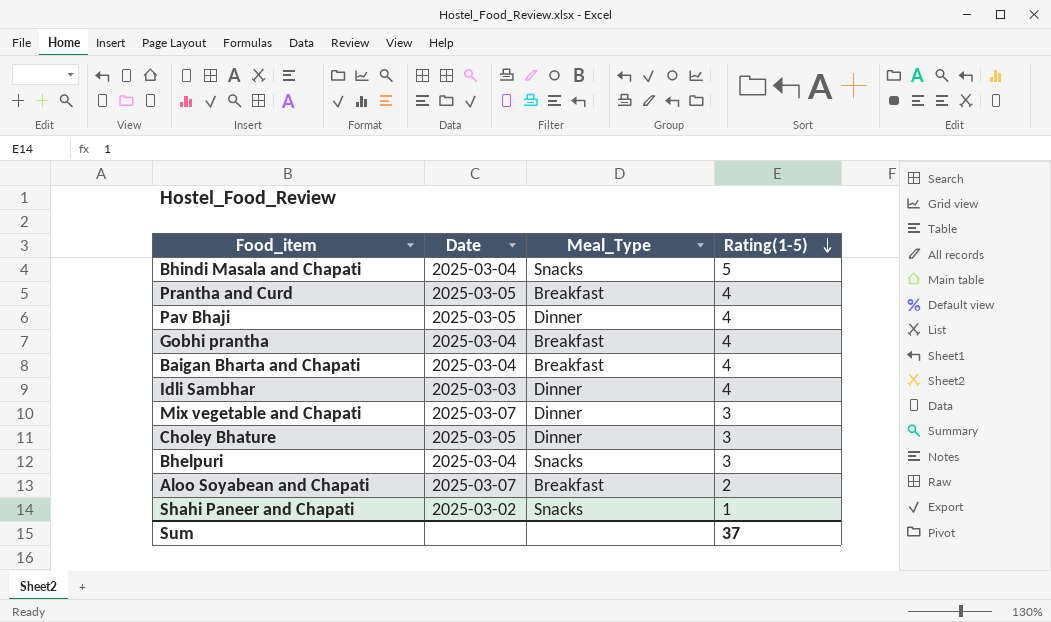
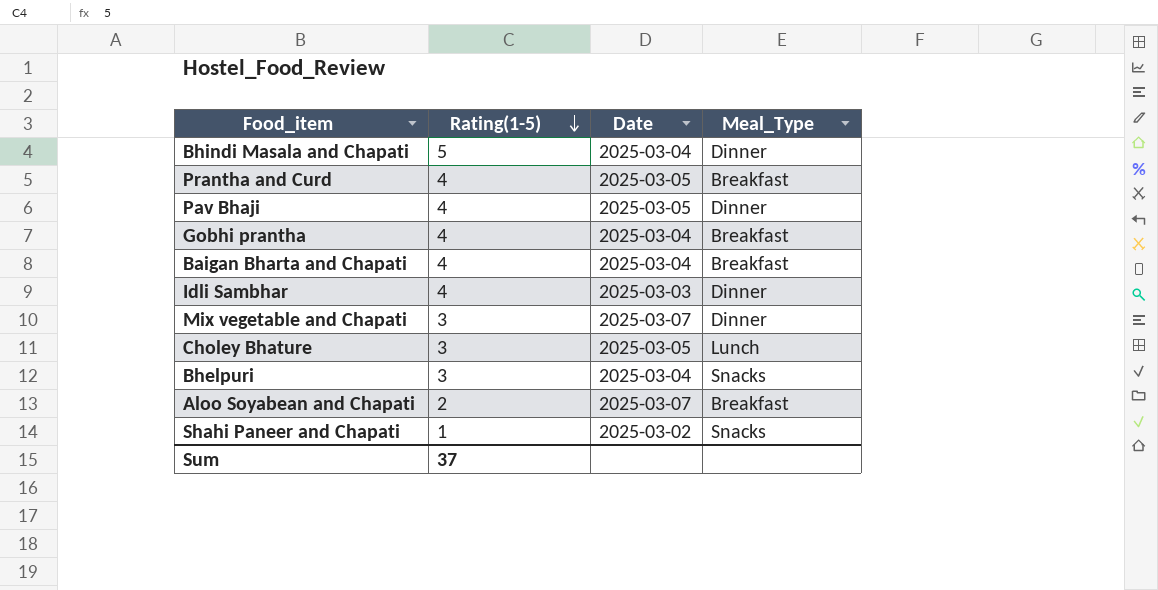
column Rating(1-5) | position: 4 -> 2
Bhindi Masala and Chapati | Meal_Type: Snacks -> Dinner
Choley Bhature | Meal_Type: Dinner -> Lunch

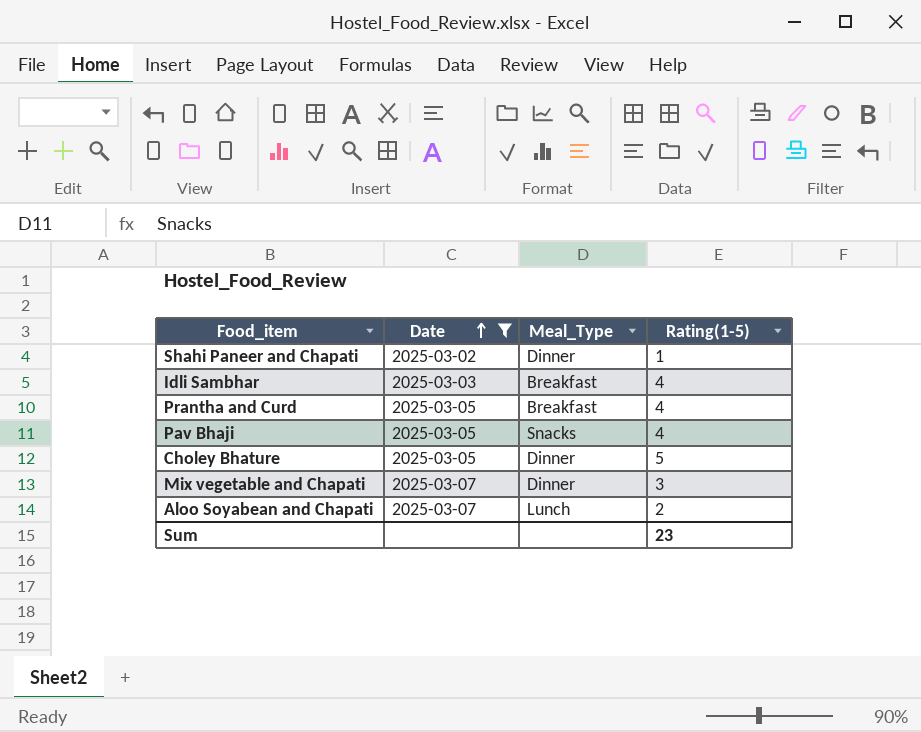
filter: none -> Date != 2025-03-04
row order: Rating(1-5) descending -> Date ascending
column Rating(1-5) | position: 2 -> 4
Shahi Paneer and Chapati | Meal_Type: Snacks -> Dinner
Idli Sambhar | Meal_Type: Dinner -> Breakfast
Pav Bhaji | Meal_Type: Dinner -> Snacks
Choley Bhature | Meal_Type: Lunch -> Dinner
Choley Bhature | Rating(1-5): 3 -> 5
Aloo Soyabean and Chapati | Meal_Type: Breakfast -> Lunch
Sum | Rating(1-5): 37 -> 23

